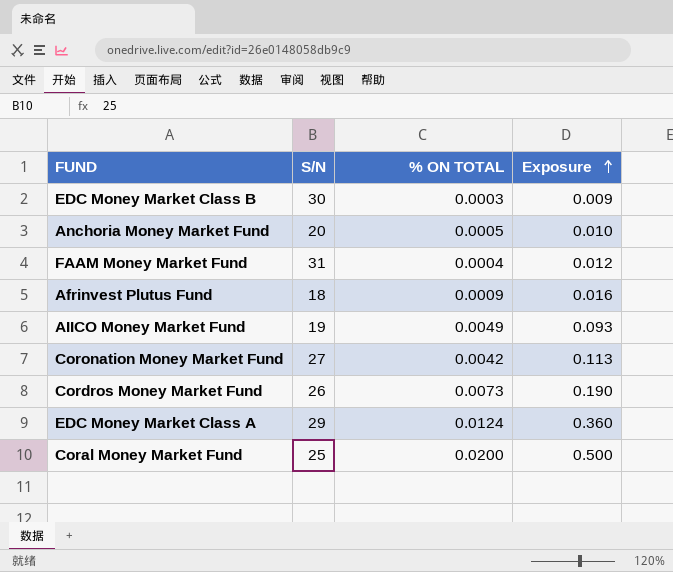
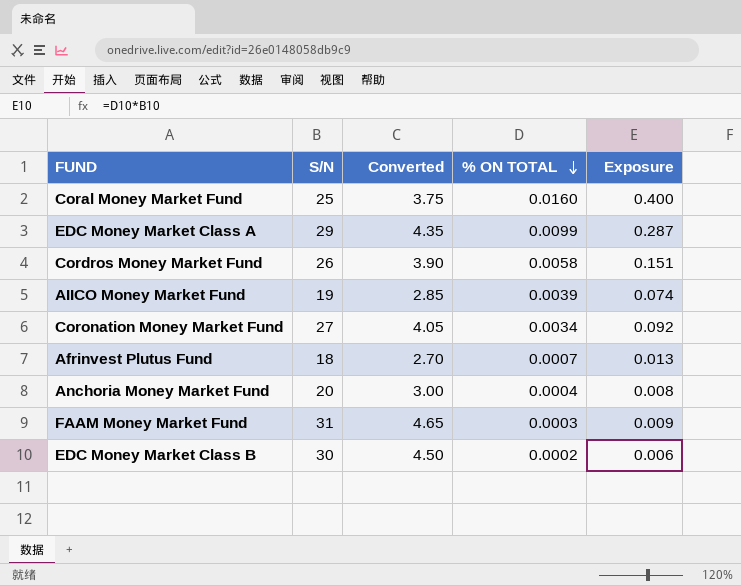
row order: Exposure ascending -> % ON TOTAL descending
column Converted | formula: none -> [S/N] * 0.15
Coral Money Market Fund | % ON TOTAL: 0.0200 -> 0.0160
Coral Money Market Fund | Exposure: 0.500 -> 0.400
EDC Money Market Class A | % ON TOTAL: 0.0124 -> 0.0099
EDC Money Market Class A | Exposure: 0.360 -> 0.287
Cordros Money Market Fund | % ON TOTAL: 0.0073 -> 0.0058
Cordros Money Market Fund | Exposure: 0.190 -> 0.151
AIICO Money Market Fund | % ON TOTAL: 0.0049 -> 0.0039
AIICO Money Market Fund | Exposure: 0.093 -> 0.074
Coronation Money Market Fund | % ON TOTAL: 0.0042 -> 0.0034
Coronation Money Market Fund | Exposure: 0.113 -> 0.092
Afrinvest Plutus Fund | % ON TOTAL: 0.0009 -> 0.0007
Afrinvest Plutus Fund | Exposure: 0.016 -> 0.013
Anchoria Money Market Fund | % ON TOTAL: 0.0005 -> 0.0004
Anchoria Money Market Fund | Exposure: 0.010 -> 0.008
FAAM Money Market Fund | % ON TOTAL: 0.0004 -> 0.0003
FAAM Money Market Fund | Exposure: 0.012 -> 0.009
EDC Money Market Class B | % ON TOTAL: 0.0003 -> 0.0002
EDC Money Market Class B | Exposure: 0.009 -> 0.006

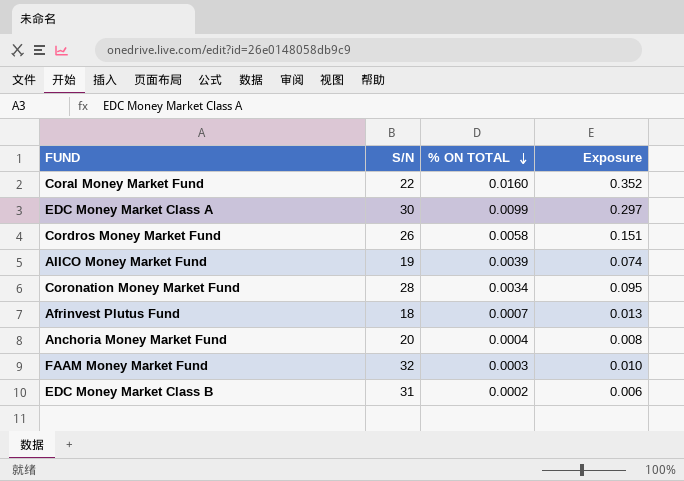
column Converted | formula: [S/N] * 0.15 -> none
Coral Money Market Fund | S/N: 25 -> 22
Coral Money Market Fund | Exposure: 0.400 -> 0.352
EDC Money Market Class A | S/N: 29 -> 30
EDC Money Market Class A | Exposure: 0.287 -> 0.297
Coronation Money Market Fund | S/N: 27 -> 28
Coronation Money Market Fund | Exposure: 0.092 -> 0.095
FAAM Money Market Fund | S/N: 31 -> 32
FAAM Money Market Fund | Exposure: 0.009 -> 0.010
EDC Money Market Class B | S/N: 30 -> 31

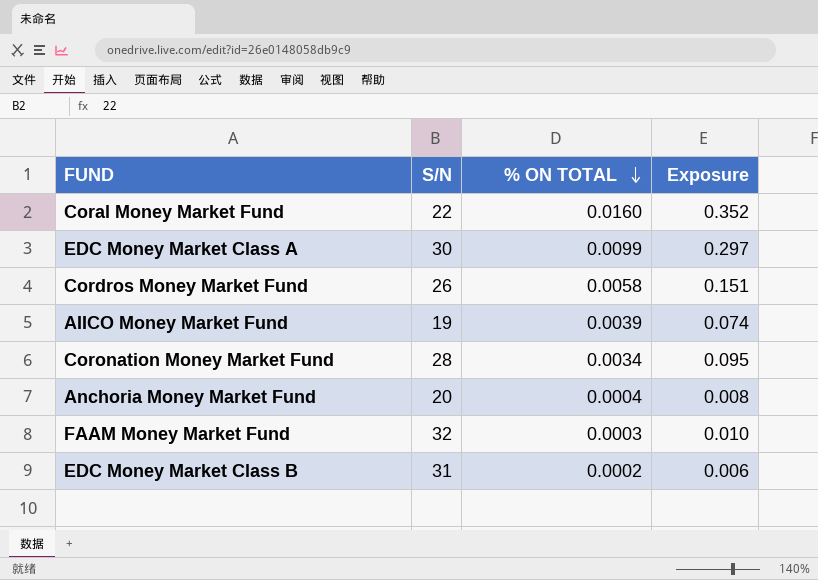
row Afrinvest Plutus Fund: 18 | 0.0007 | 0.013 -> none

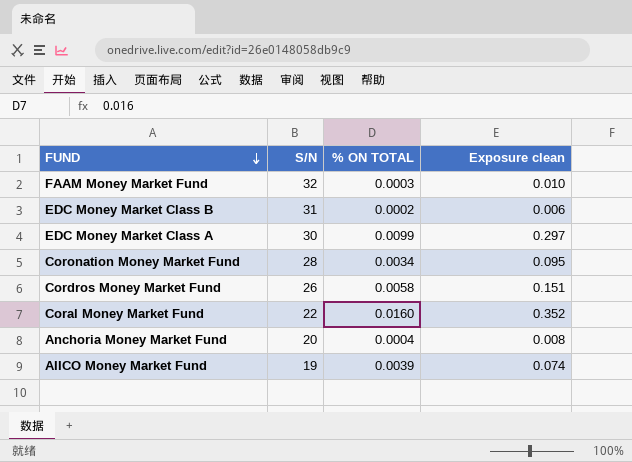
row order: % ON TOTAL descending -> FUND descending
column name: Exposure -> Exposure clean

